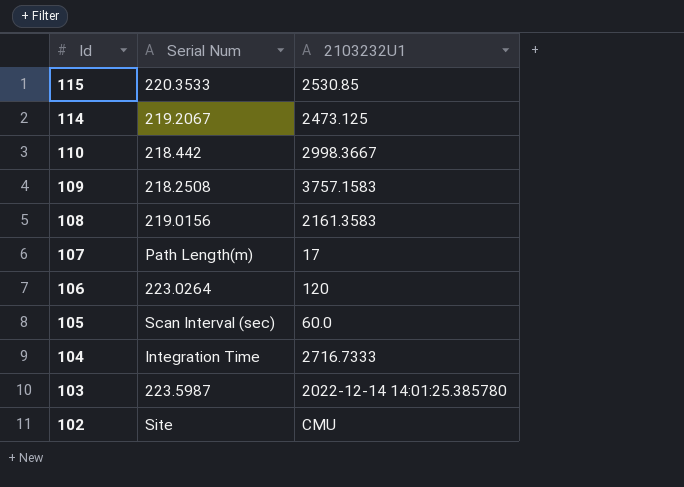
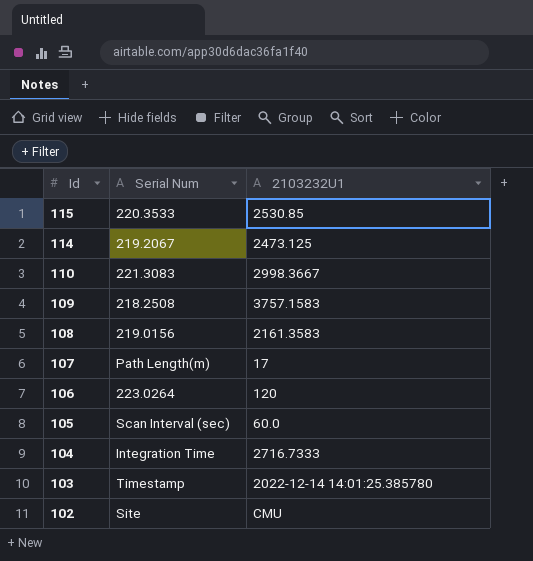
110 | Serial Num: 218.442 -> 221.3083
103 | Serial Num: 223.5987 -> Timestamp

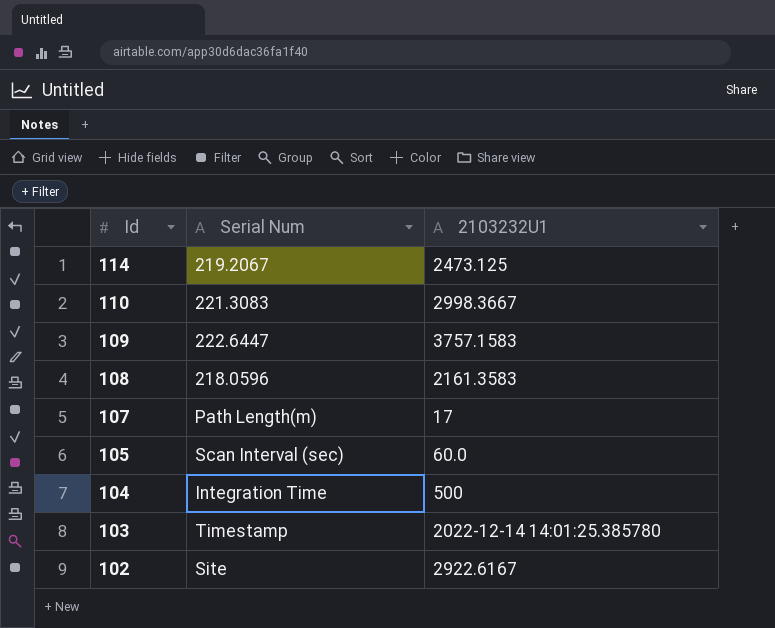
row 115: 220.3533 | 2530.85 -> none
row 106: 223.0264 | 120 -> none
109 | Serial Num: 218.2508 -> 222.6447
108 | Serial Num: 219.0156 -> 218.0596
104 | 2103232U1: 2716.7333 -> 500
102 | 2103232U1: CMU -> 2922.6167

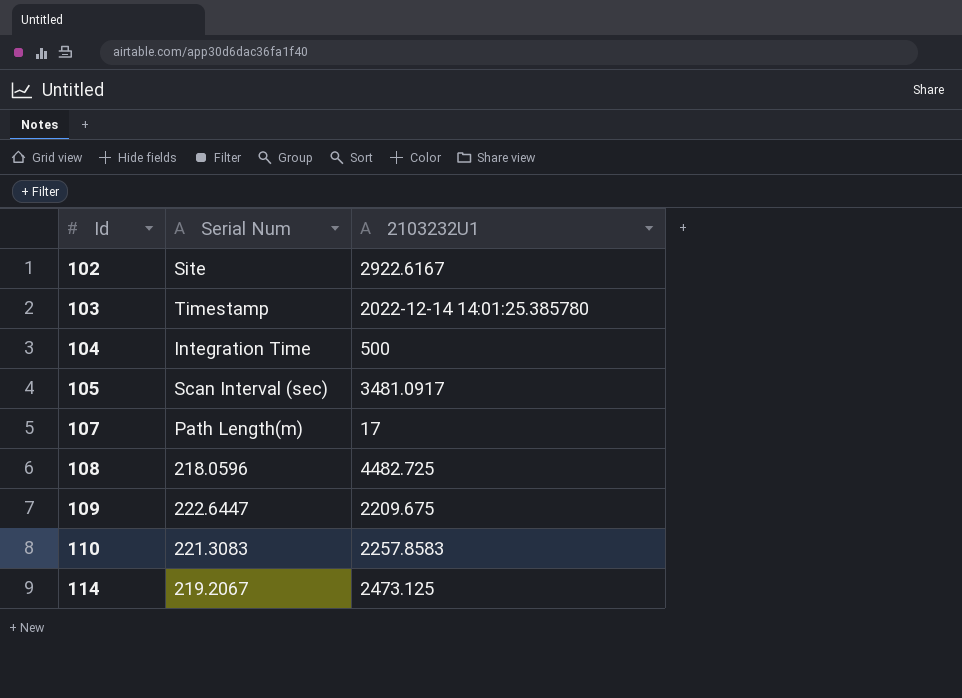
row order: Id descending -> Id ascending
105 | 2103232U1: 60.0 -> 3481.0917
108 | 2103232U1: 2161.3583 -> 4482.725
109 | 2103232U1: 3757.1583 -> 2209.675
110 | 2103232U1: 2998.3667 -> 2257.8583

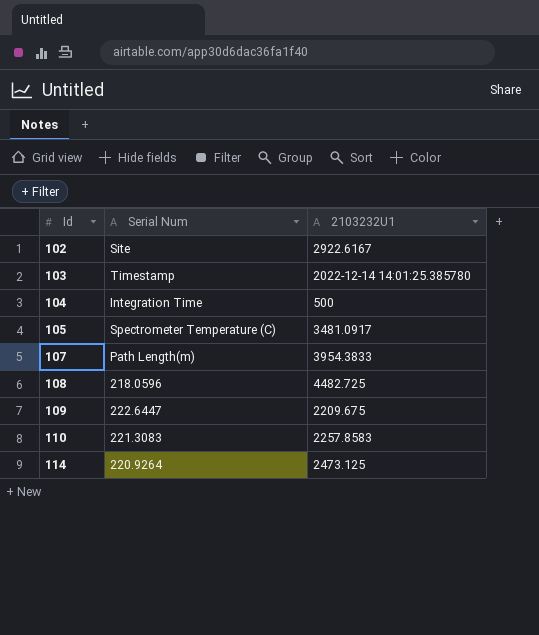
105 | Serial Num: Scan Interval (sec) -> Spectrometer Temperature (C)
107 | 2103232U1: 17 -> 3954.3833
114 | Serial Num: 219.2067 -> 220.9264

